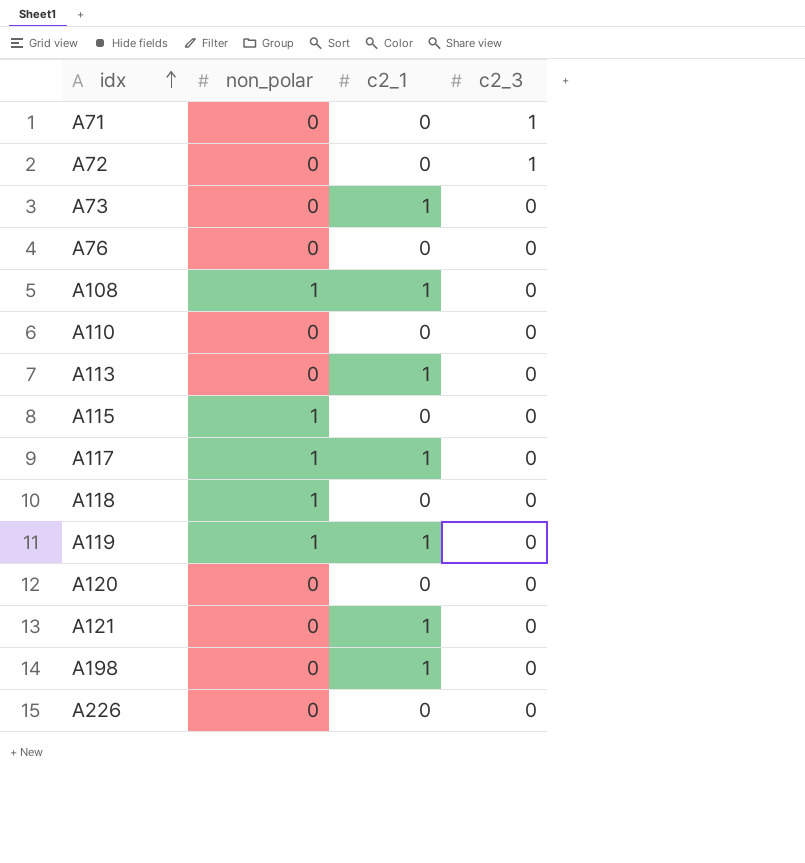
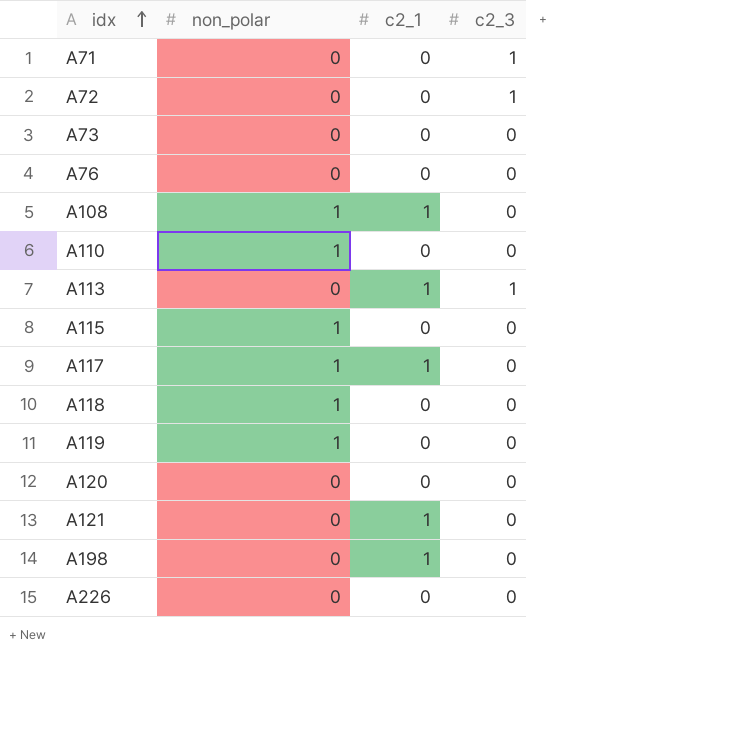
A73 | c2_1: 1 -> 0
A110 | non_polar: 0 -> 1
A113 | c2_3: 0 -> 1
A119 | c2_1: 1 -> 0

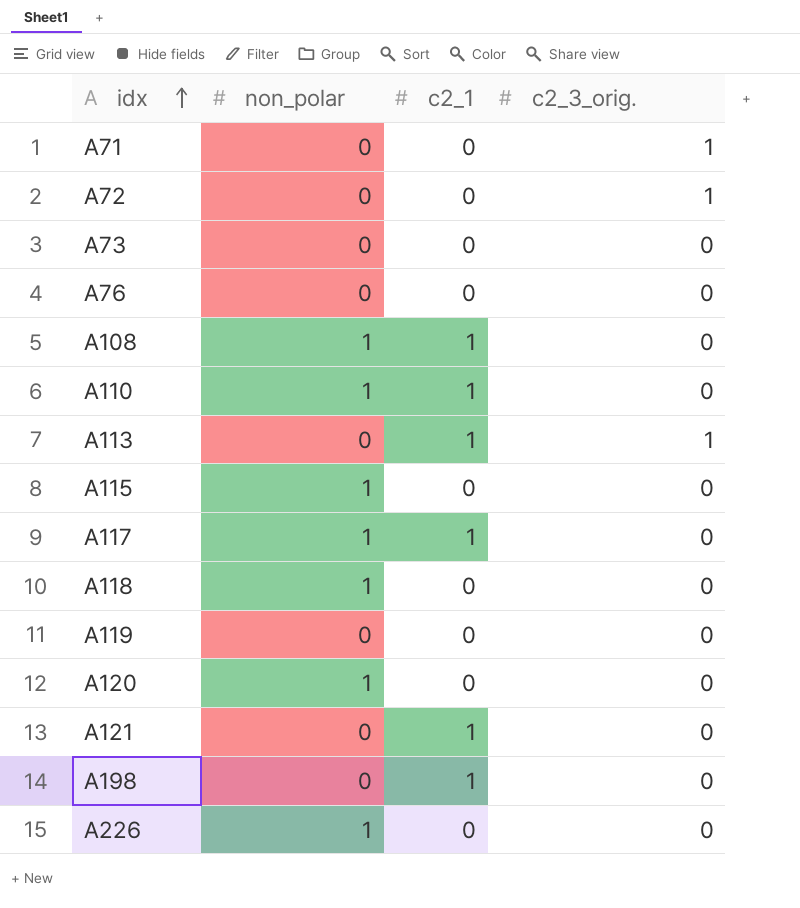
column name: c2_3 -> c2_3_orig.
A110 | c2_1: 0 -> 1
A119 | non_polar: 1 -> 0
A120 | non_polar: 0 -> 1
A226 | non_polar: 0 -> 1

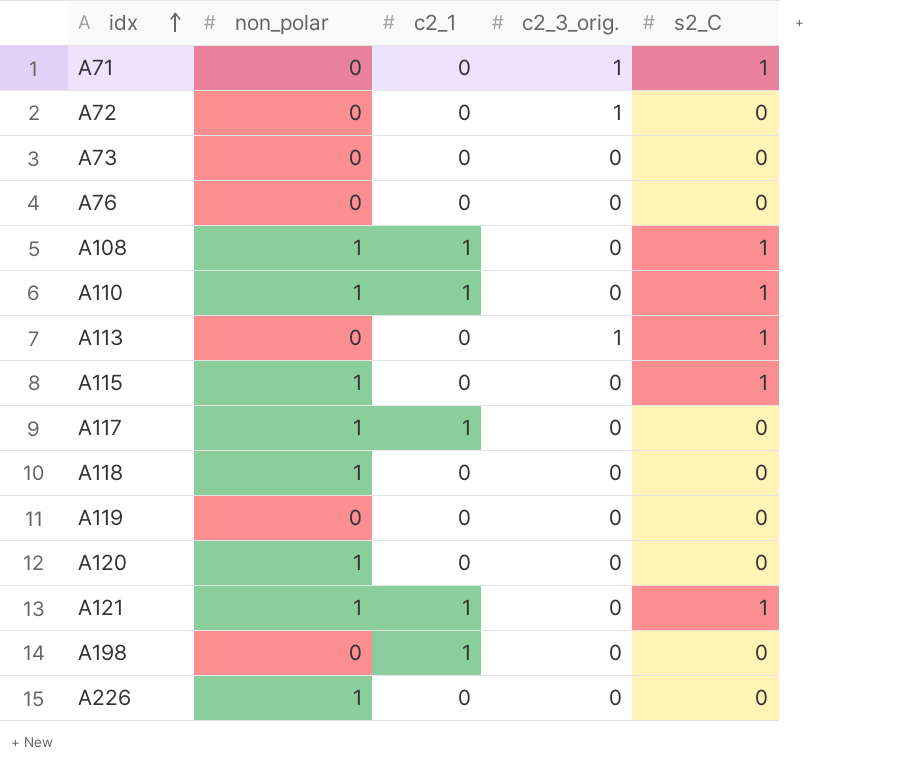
column s2_C | position: none -> 5
A113 | c2_1: 1 -> 0
A121 | non_polar: 0 -> 1

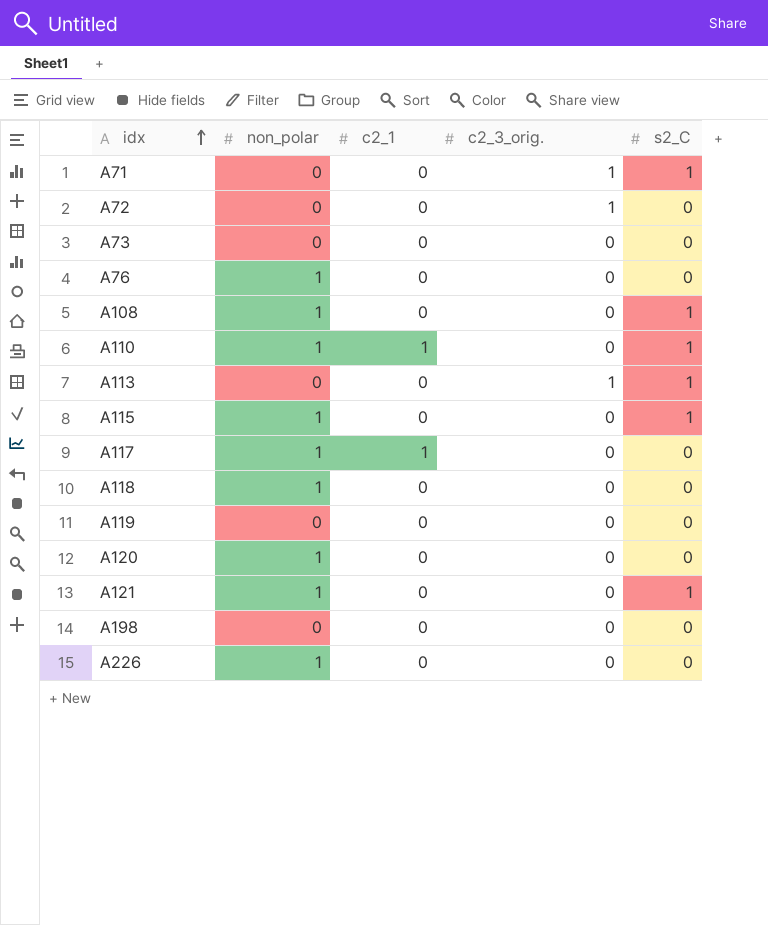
A76 | non_polar: 0 -> 1
A108 | c2_1: 1 -> 0
A121 | c2_1: 1 -> 0
A198 | c2_1: 1 -> 0

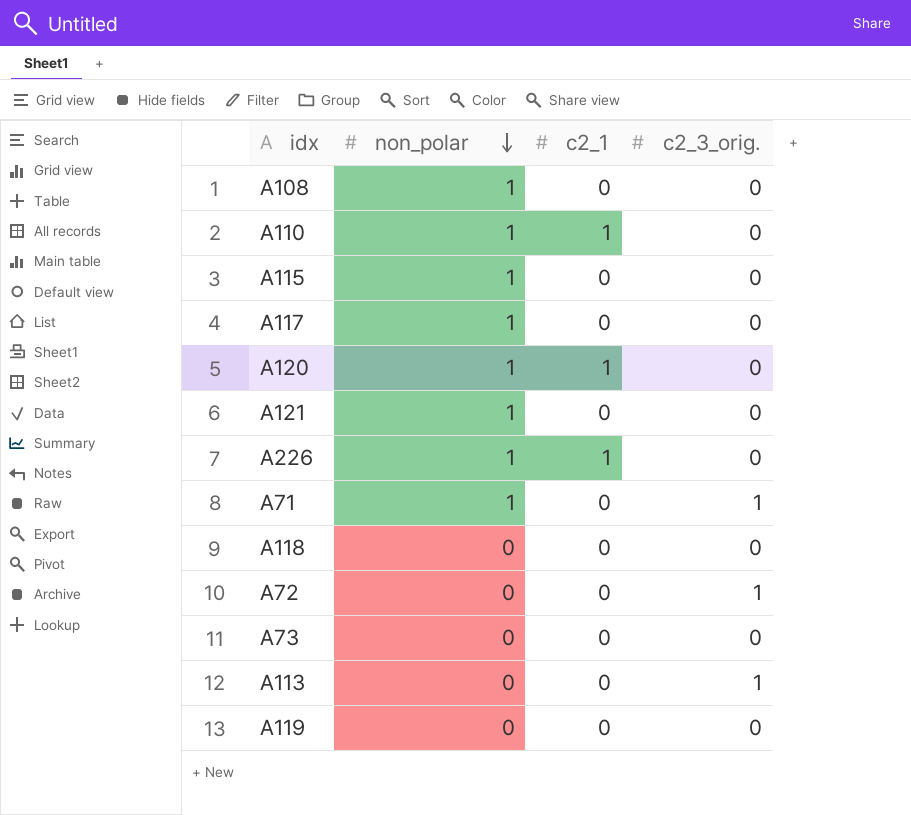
row order: idx ascending -> non_polar descending
column s2_C | position: 5 -> none
row A76: 1 | 0 | 0 | 0 -> none
row A198: 0 | 0 | 0 | 0 -> none
A117 | c2_1: 1 -> 0
A120 | c2_1: 0 -> 1
A226 | c2_1: 0 -> 1
A71 | non_polar: 0 -> 1
A118 | non_polar: 1 -> 0

